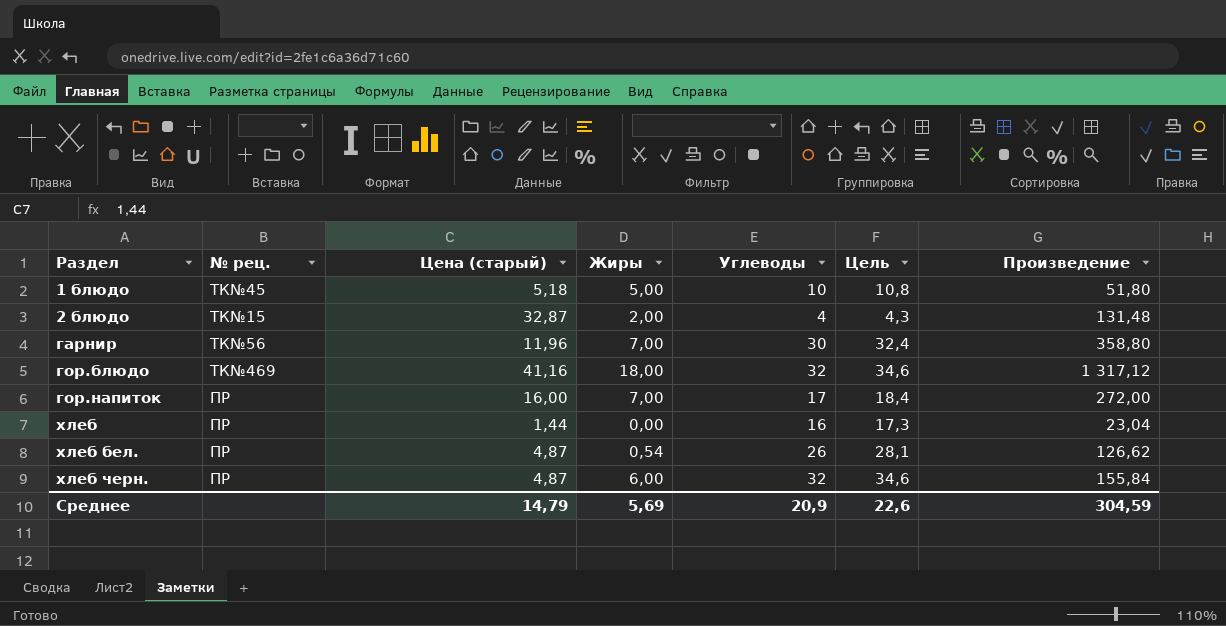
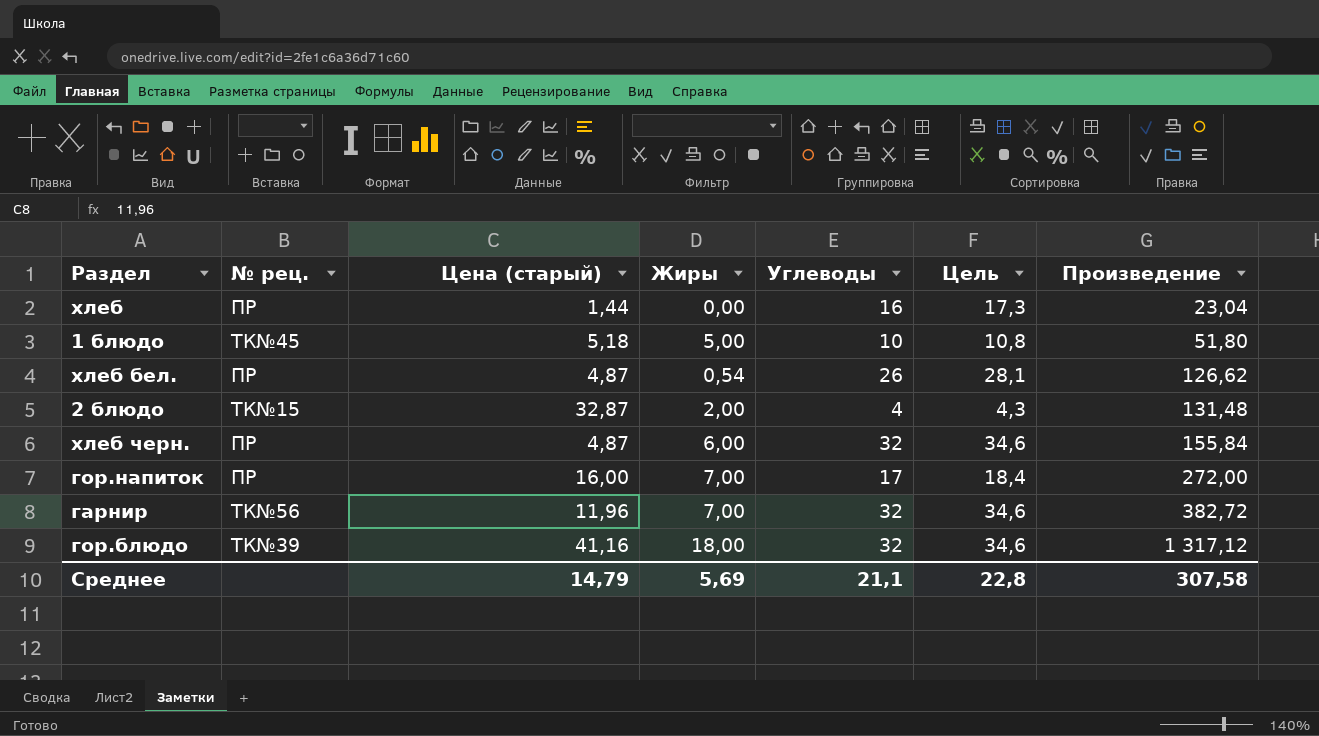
row order: Раздел ascending -> Произведение ascending
гарнир | Углеводы: 30 -> 32
гарнир | Цель: 32,4 -> 34,6
гарнир | Произведение: 358,80 -> 382,72
гор.блюдо | № рец.: ТК№469 -> ТК№39
Среднее | Углеводы: 20,9 -> 21,1
Среднее | Цель: 22,6 -> 22,8
Среднее | Произведение: 304,59 -> 307,58

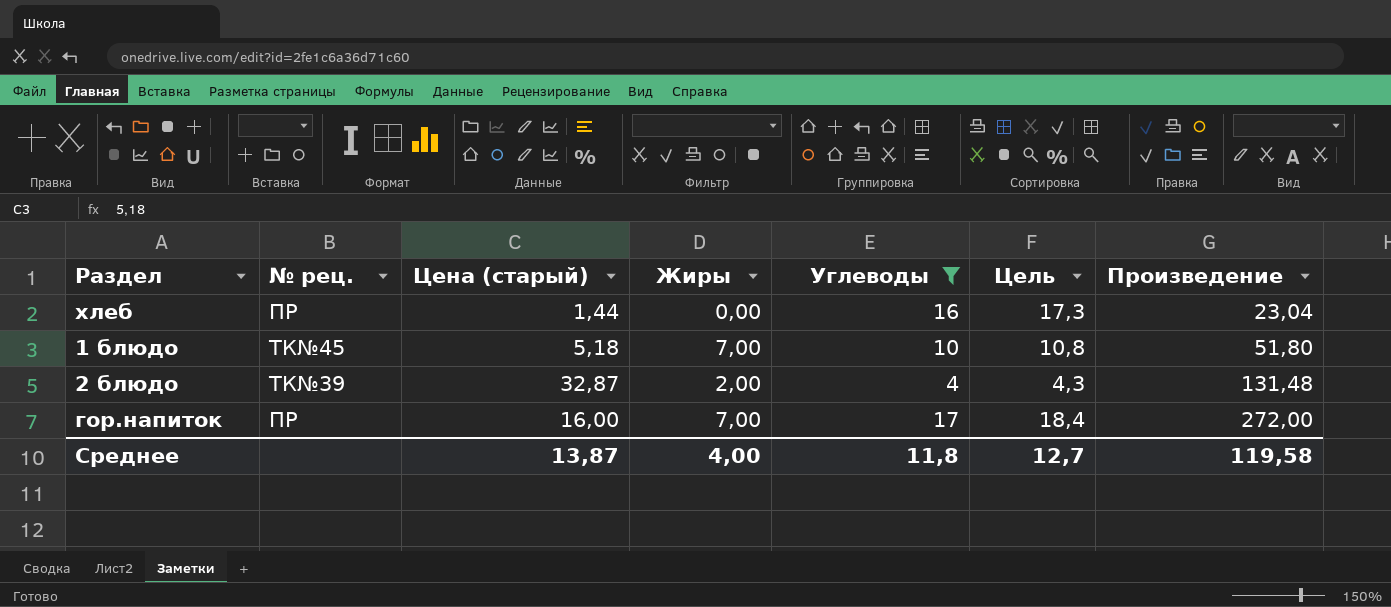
filter: none -> Углеводы <= 17
1 блюдо | Жиры: 5,00 -> 7,00
2 блюдо | № рец.: ТК№15 -> ТК№39
Среднее | Цена (старый): 14,79 -> 13,87
Среднее | Жиры: 5,69 -> 4,00
Среднее | Углеводы: 21,1 -> 11,8
Среднее | Цель: 22,8 -> 12,7
Среднее | Произведение: 307,58 -> 119,58

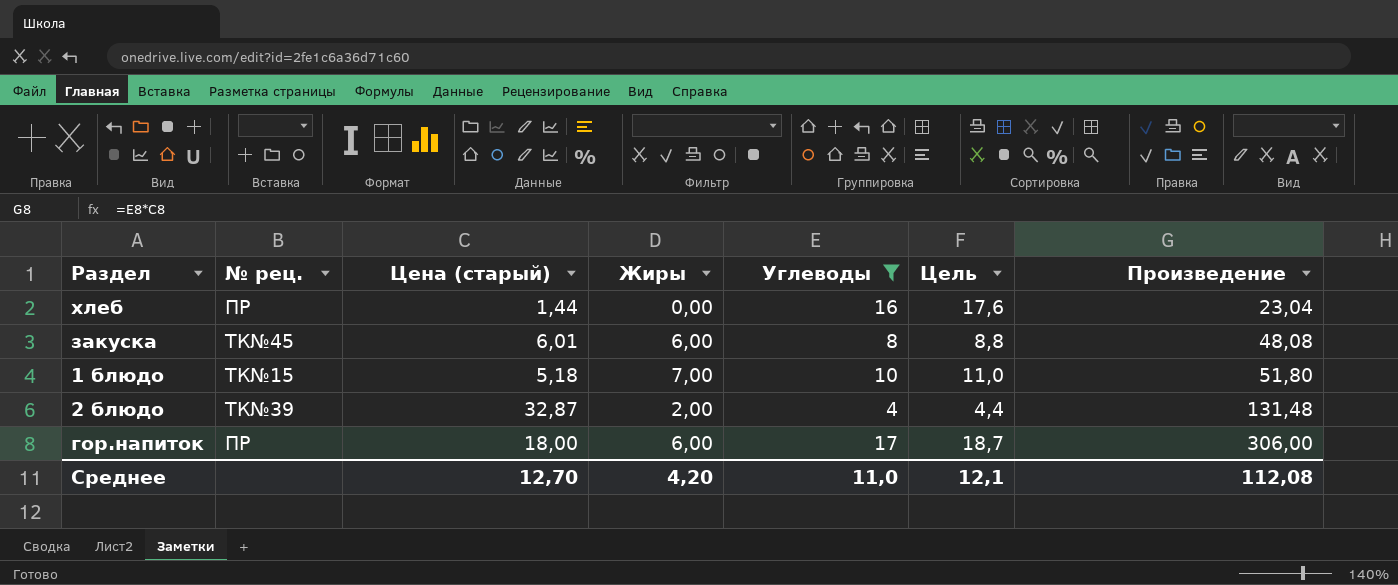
column Цель | formula: [Углеводы] * 1,08 -> [Углеводы] * 1,1
row закуска: none -> ТК№45 | 6,01 | 6,00 | 8 | 8,8 | 48,08
1 блюдо | № рец.: ТК№45 -> ТК№15
гор.напиток | Цена (старый): 16,00 -> 18,00
гор.напиток | Жиры: 7,00 -> 6,00
гор.напиток | Произведение: 272,00 -> 306,00
Среднее | Цена (старый): 13,87 -> 12,70
Среднее | Жиры: 4,00 -> 4,20
Среднее | Углеводы: 11,8 -> 11,0
Среднее | Цель: 12,7 -> 12,1
Среднее | Произведение: 119,58 -> 112,08

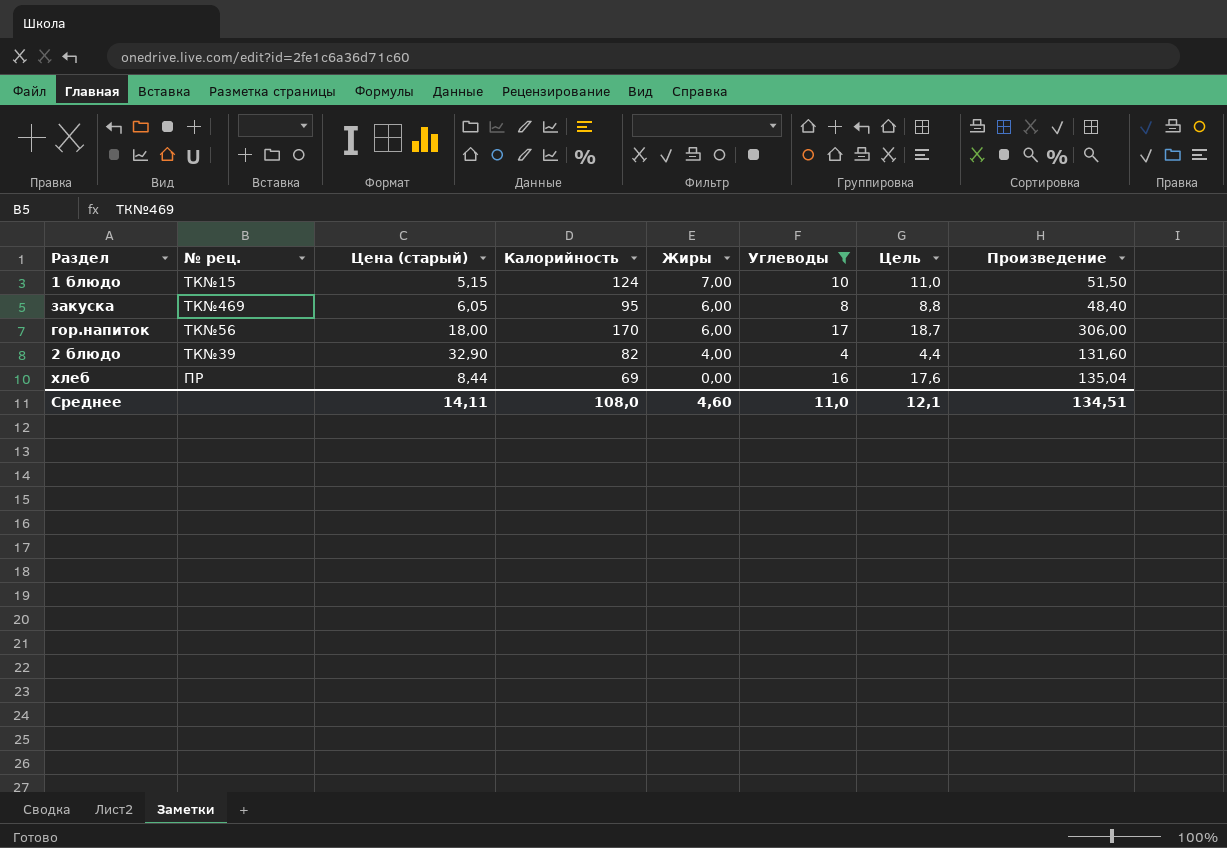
row order: Произведение ascending -> Жиры descending
column Калорийность | position: none -> 4
1 блюдо | Цена (старый): 5,18 -> 5,15
1 блюдо | Произведение: 51,80 -> 51,50
закуска | № рец.: ТК№45 -> ТК№469
закуска | Цена (старый): 6,01 -> 6,05
закуска | Произведение: 48,08 -> 48,40
гор.напиток | № рец.: ПР -> ТК№56
2 блюдо | Цена (старый): 32,87 -> 32,90
2 блюдо | Жиры: 2,00 -> 4,00
2 блюдо | Произведение: 131,48 -> 131,60
хлеб | Цена (старый): 1,44 -> 8,44
хлеб | Произведение: 23,04 -> 135,04
Среднее | Цена (старый): 12,70 -> 14,11
Среднее | Жиры: 4,20 -> 4,60
Среднее | Произведение: 112,08 -> 134,51

